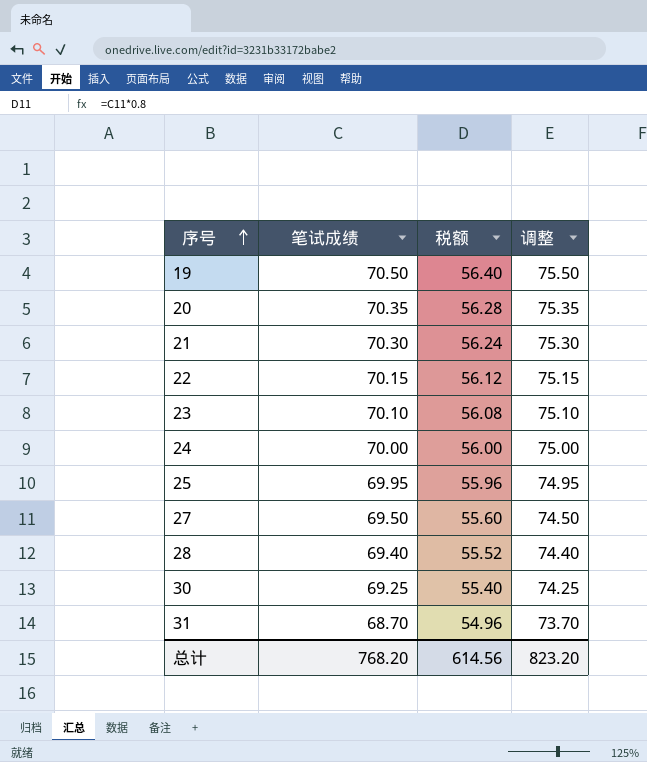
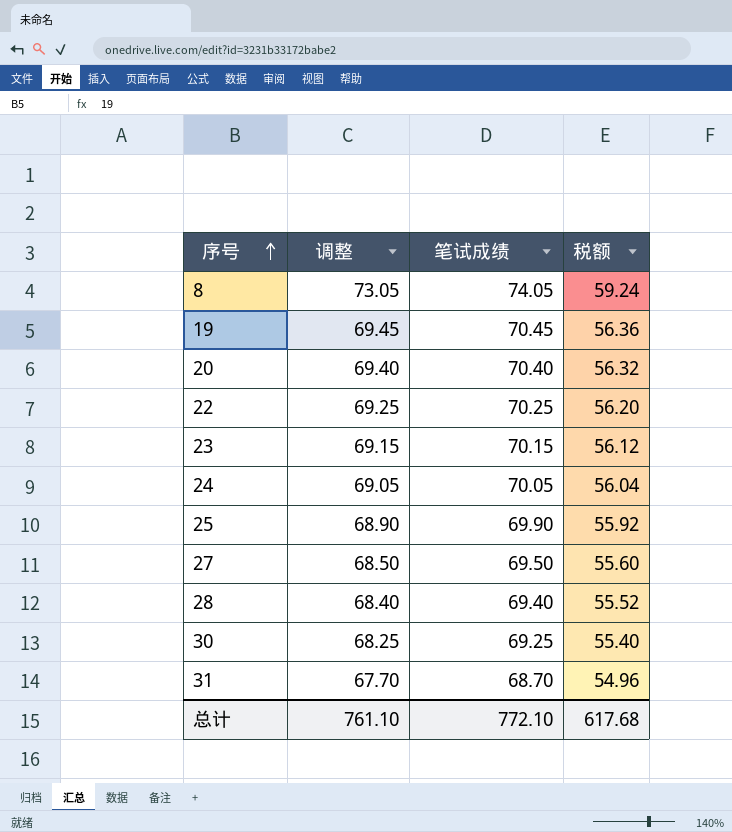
column 调整 | formula: [笔试成绩] + 5 -> [笔试成绩] - 1
column 调整 | position: 4 -> 2
row 21: 70.30 | 56.24 | 75.30 -> none
row 8: none -> 73.05 | 74.05 | 59.24
19 | 笔试成绩: 70.50 -> 70.45
19 | 税额: 56.40 -> 56.36
20 | 笔试成绩: 70.35 -> 70.40
20 | 税额: 56.28 -> 56.32
22 | 笔试成绩: 70.15 -> 70.25
22 | 税额: 56.12 -> 56.20
23 | 笔试成绩: 70.10 -> 70.15
23 | 税额: 56.08 -> 56.12
24 | 笔试成绩: 70.00 -> 70.05
24 | 税额: 56.00 -> 56.04
25 | 笔试成绩: 69.95 -> 69.90
25 | 税额: 55.96 -> 55.92
总计 | 调整: 823.20 -> 761.10
总计 | 笔试成绩: 768.20 -> 772.10
总计 | 税额: 614.56 -> 617.68

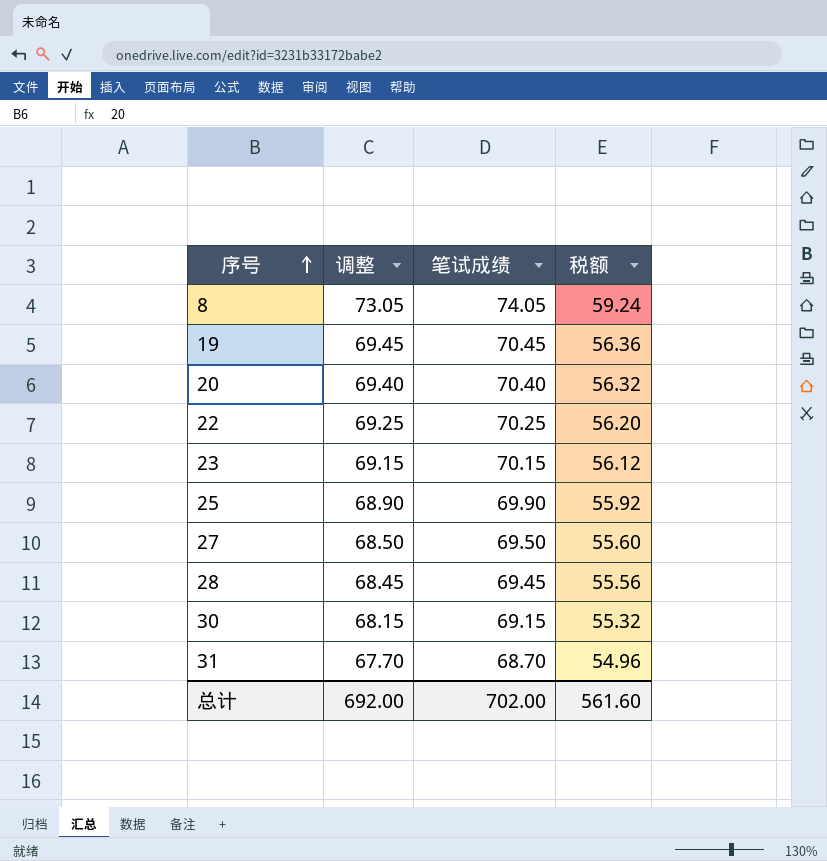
row 24: 69.05 | 70.05 | 56.04 -> none
28 | 调整: 68.40 -> 68.45
28 | 笔试成绩: 69.40 -> 69.45
28 | 税额: 55.52 -> 55.56
30 | 调整: 68.25 -> 68.15
30 | 笔试成绩: 69.25 -> 69.15
30 | 税额: 55.40 -> 55.32
总计 | 调整: 761.10 -> 692.00
总计 | 笔试成绩: 772.10 -> 702.00
总计 | 税额: 617.68 -> 561.60

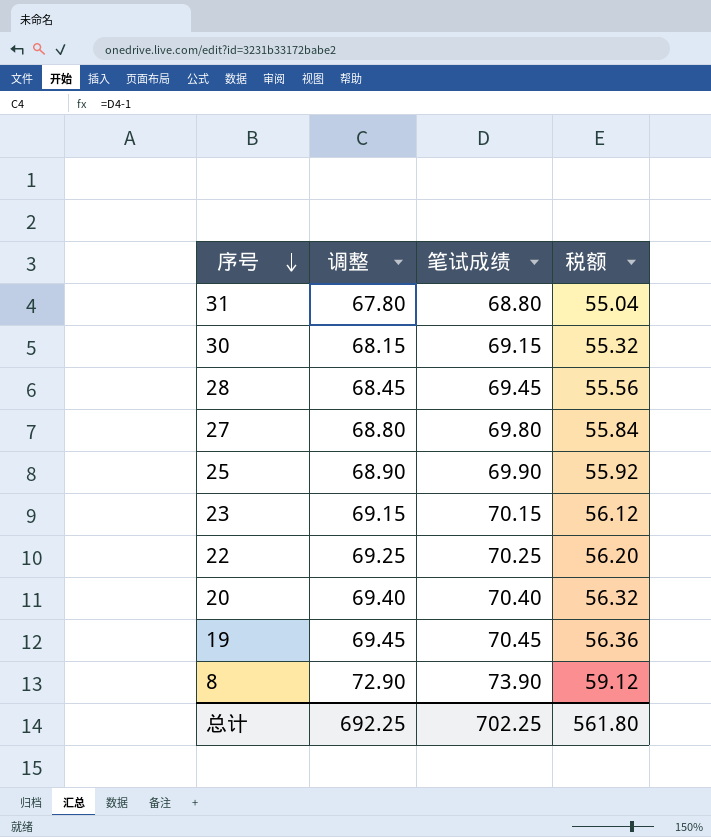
row order: 序号 ascending -> 序号 descending
31 | 调整: 67.70 -> 67.80
31 | 笔试成绩: 68.70 -> 68.80
31 | 税额: 54.96 -> 55.04
27 | 调整: 68.50 -> 68.80
27 | 笔试成绩: 69.50 -> 69.80
27 | 税额: 55.60 -> 55.84
8 | 调整: 73.05 -> 72.90
8 | 笔试成绩: 74.05 -> 73.90
8 | 税额: 59.24 -> 59.12
总计 | 调整: 692.00 -> 692.25
总计 | 笔试成绩: 702.00 -> 702.25
总计 | 税额: 561.60 -> 561.80

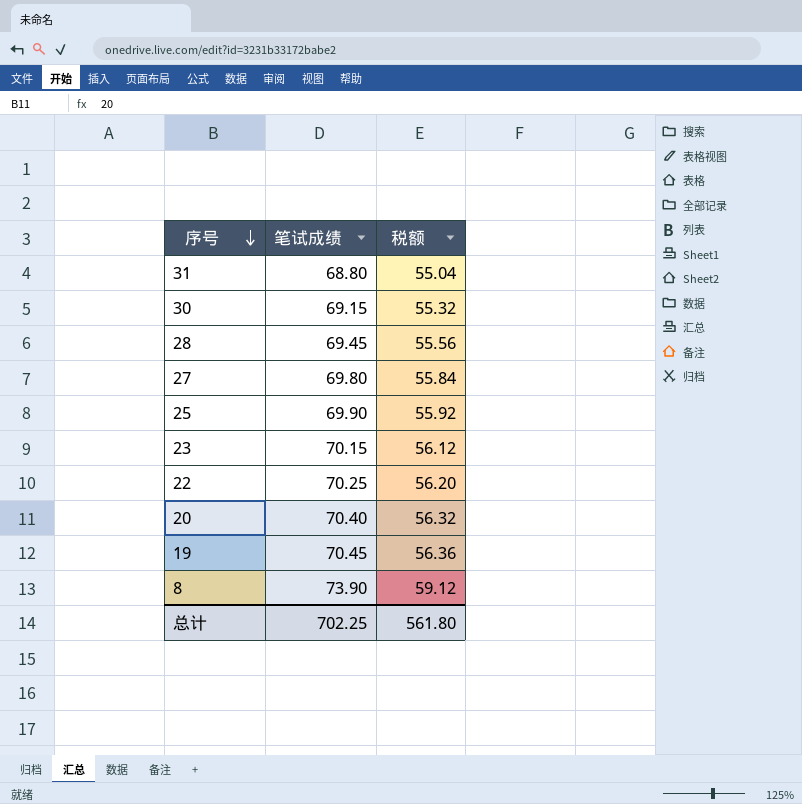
column 调整 | formula: [笔试成绩] - 1 -> none

